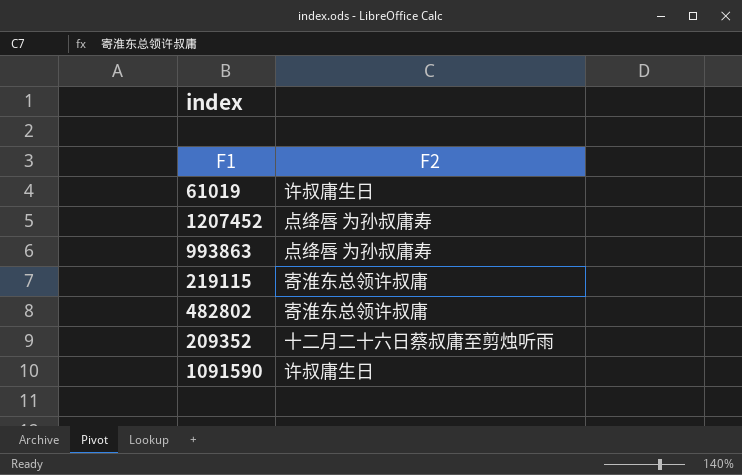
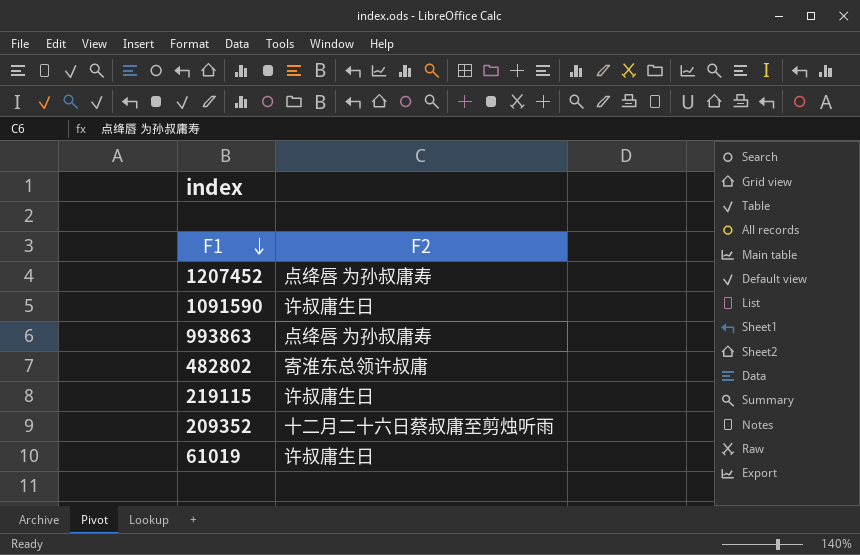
row order: none -> F1 descending
219115 | F2: 寄淮东总领许叔庸 -> 许叔庸生日

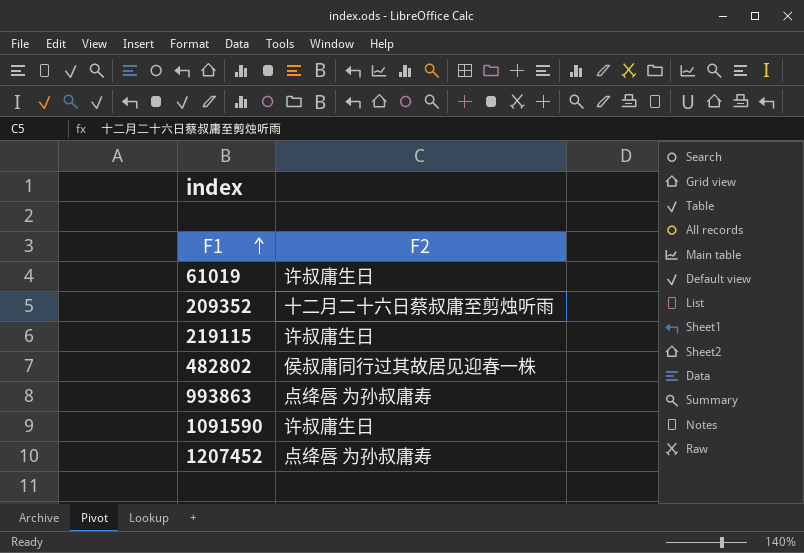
row order: F1 descending -> F1 ascending
482802 | F2: 寄淮东总领许叔庸 -> 侯叔庸同行过其故居见迎春一株

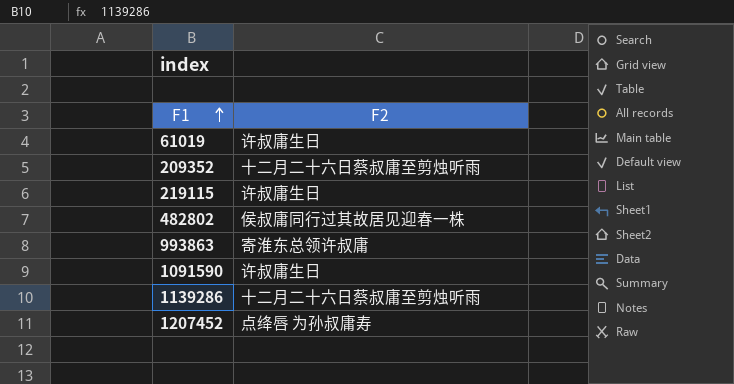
993863 | F2: 点绛唇 为孙叔庸寿 -> 寄淮东总领许叔庸
row 1139286: none -> 十二月二十六日蔡叔庸至剪烛听雨

